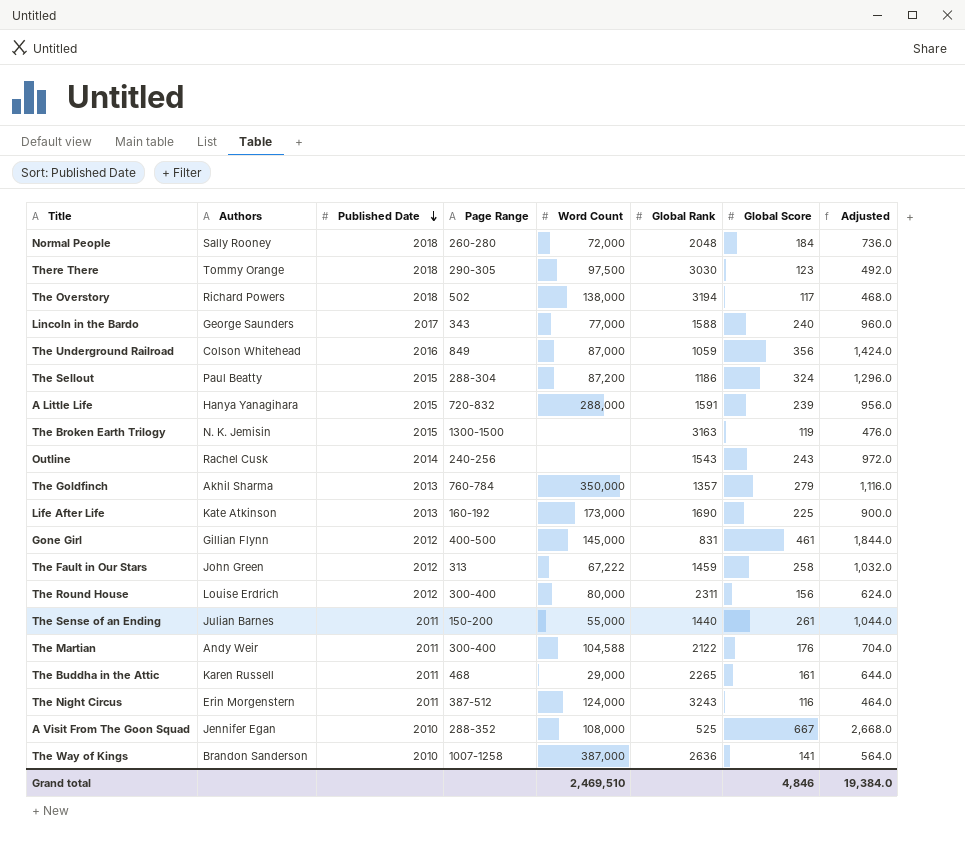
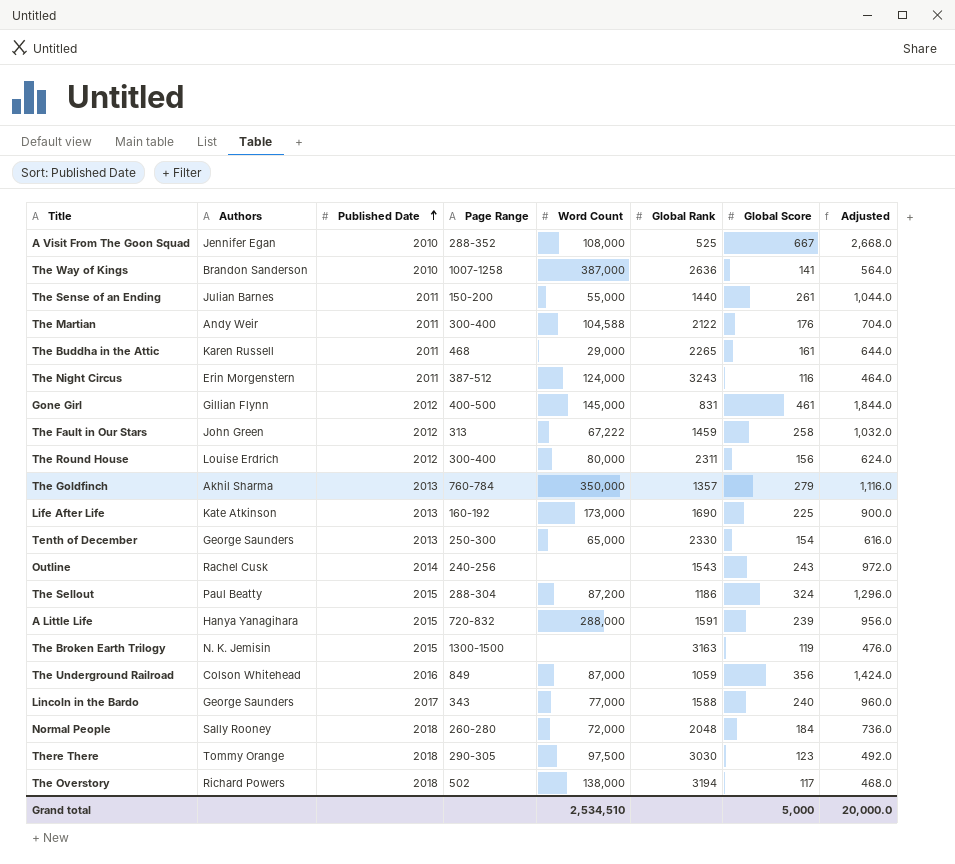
row order: Published Date descending -> Published Date ascending
row Tenth of December: none -> George Saunders | 2013 | 250-300 | 65,000 | 2330 | 154 | 616.0
Grand total | Word Count: 2,469,510 -> 2,534,510
Grand total | Global Score: 4,846 -> 5,000
Grand total | Adjusted: 19,384.0 -> 20,000.0

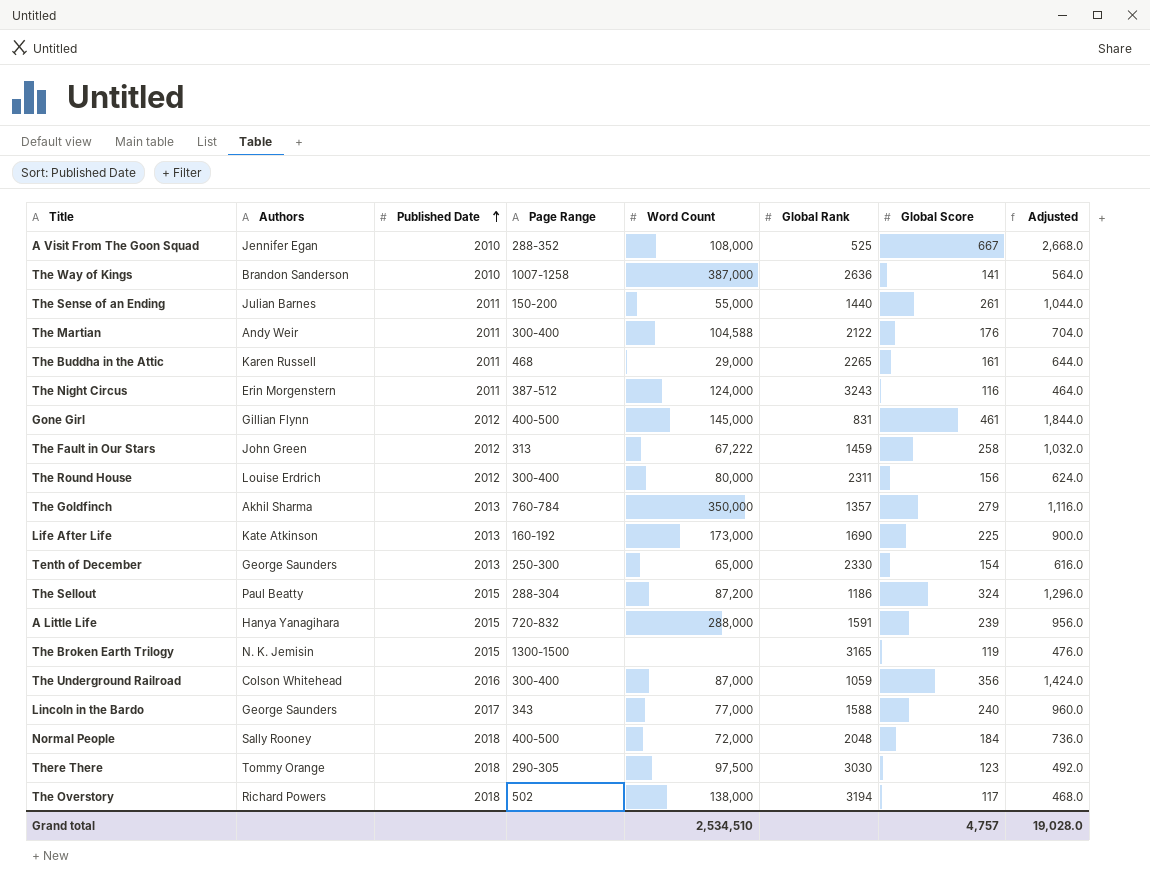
row Outline: Rachel Cusk | 2014 | 240-256 | none | 1543 | 243 | 972.0 -> none
The Broken Earth Trilogy | Global Rank: 3163 -> 3165
The Underground Railroad | Page Range: 849 -> 300-400
Normal People | Page Range: 260-280 -> 400-500
Grand total | Global Score: 5,000 -> 4,757
Grand total | Adjusted: 20,000.0 -> 19,028.0

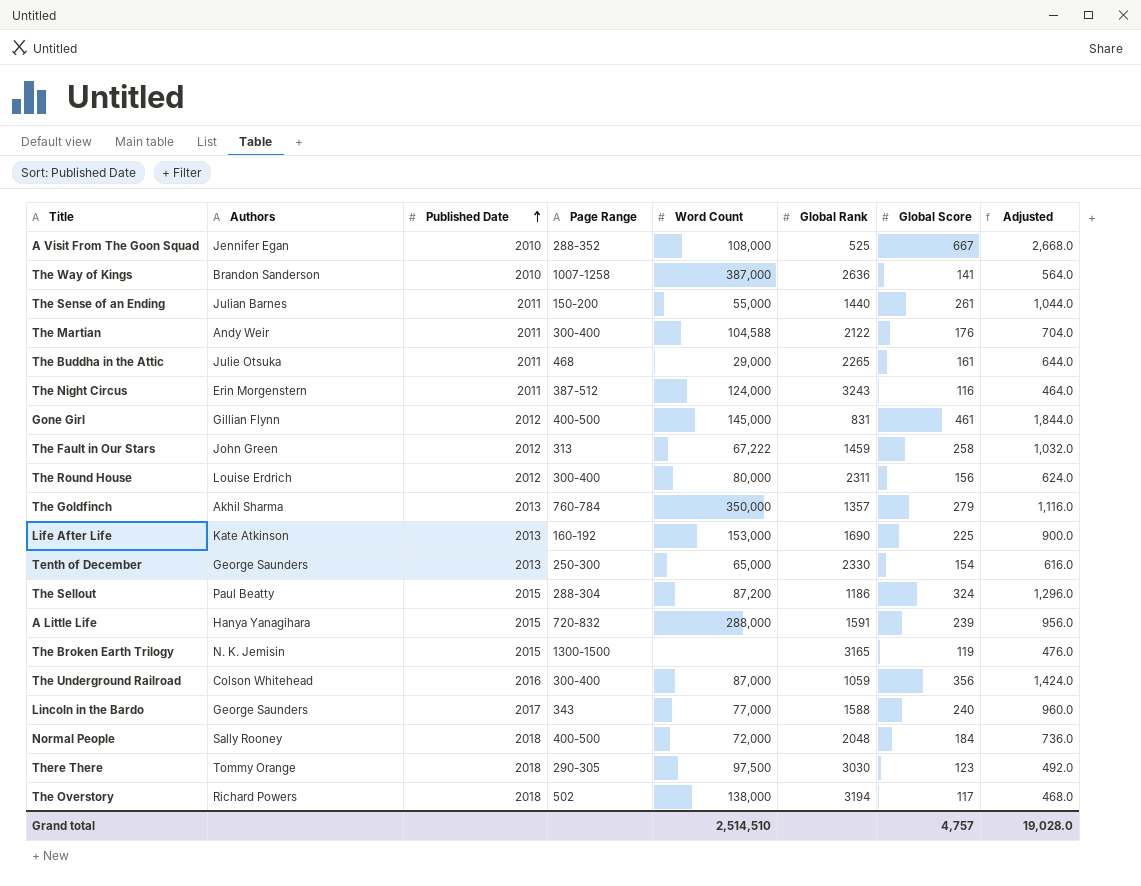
The Buddha in the Attic | Authors: Karen Russell -> Julie Otsuka
Life After Life | Word Count: 173,000 -> 153,000
Grand total | Word Count: 2,534,510 -> 2,514,510

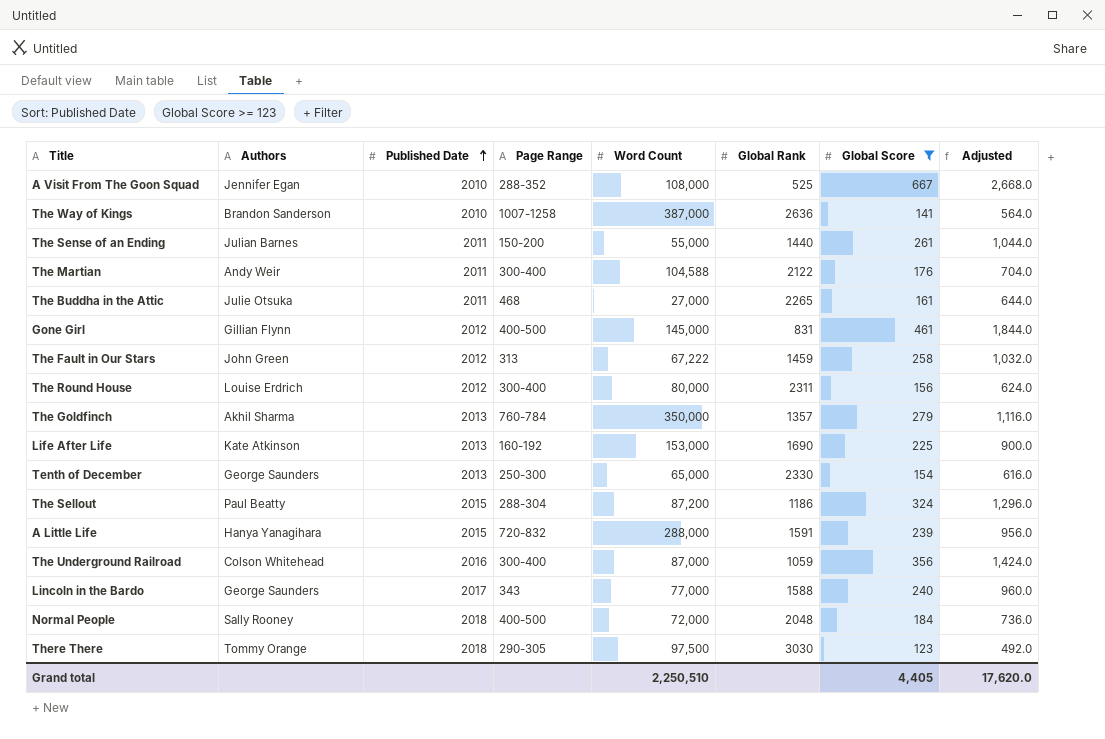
filter: none -> Global Score >= 123
The Buddha in the Attic | Word Count: 29,000 -> 27,000
Grand total | Word Count: 2,514,510 -> 2,250,510
Grand total | Global Score: 4,757 -> 4,405
Grand total | Adjusted: 19,028.0 -> 17,620.0

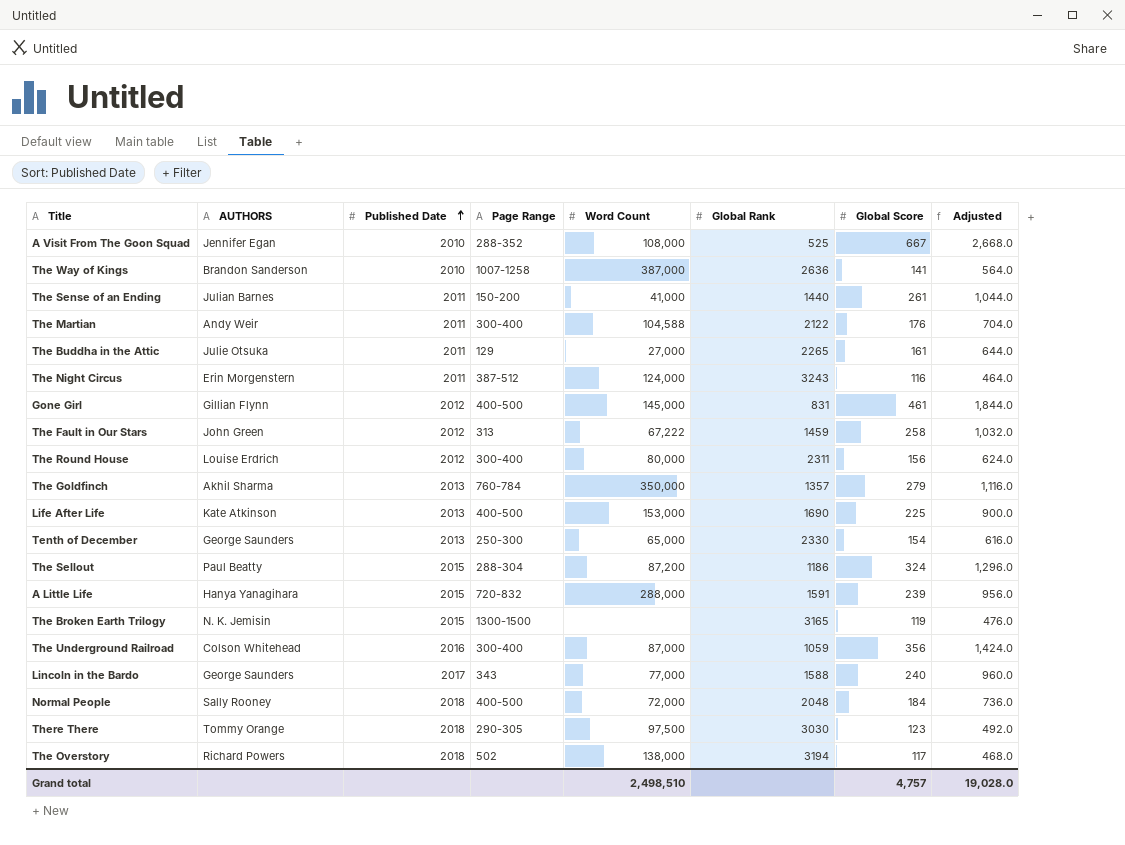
filter: Global Score >= 123 -> none
column name: Authors -> AUTHORS
The Sense of an Ending | Word Count: 55,000 -> 41,000
The Buddha in the Attic | Page Range: 468 -> 129
Life After Life | Page Range: 160-192 -> 400-500
Grand total | Word Count: 2,250,510 -> 2,498,510
Grand total | Global Score: 4,405 -> 4,757
Grand total | Adjusted: 17,620.0 -> 19,028.0

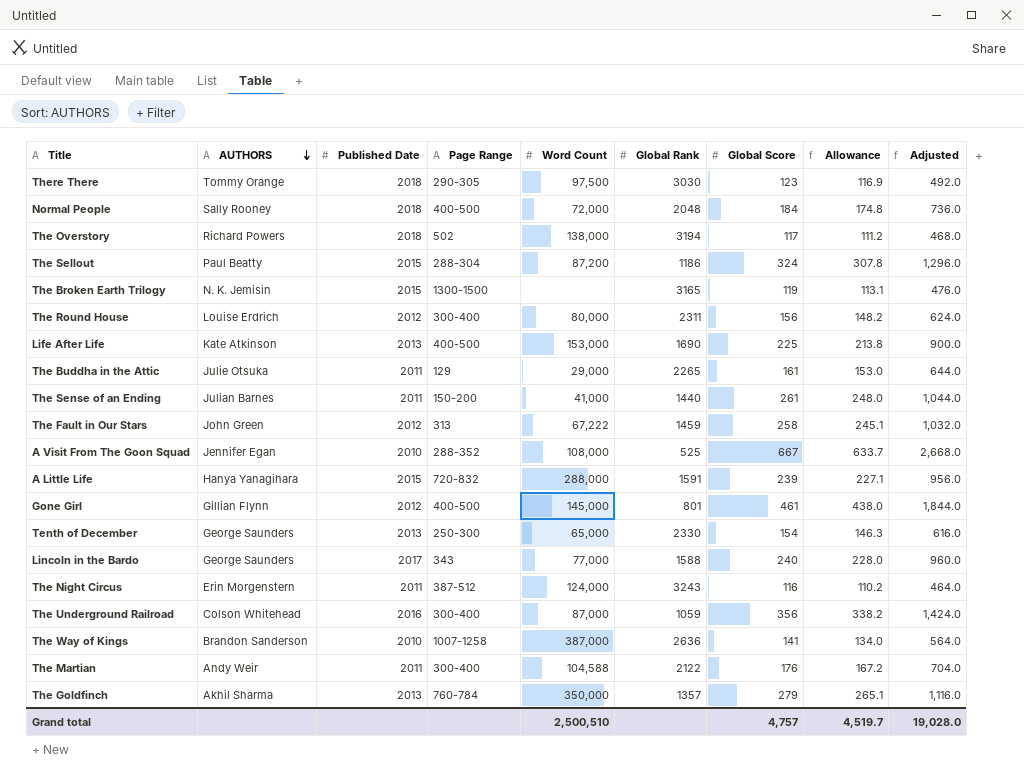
row order: Published Date ascending -> AUTHORS descending
column Allowance | formula: none -> [Global Score] * 0.95
The Buddha in the Attic | Word Count: 27,000 -> 29,000
Gone Girl | Global Rank: 831 -> 801
Grand total | Word Count: 2,498,510 -> 2,500,510

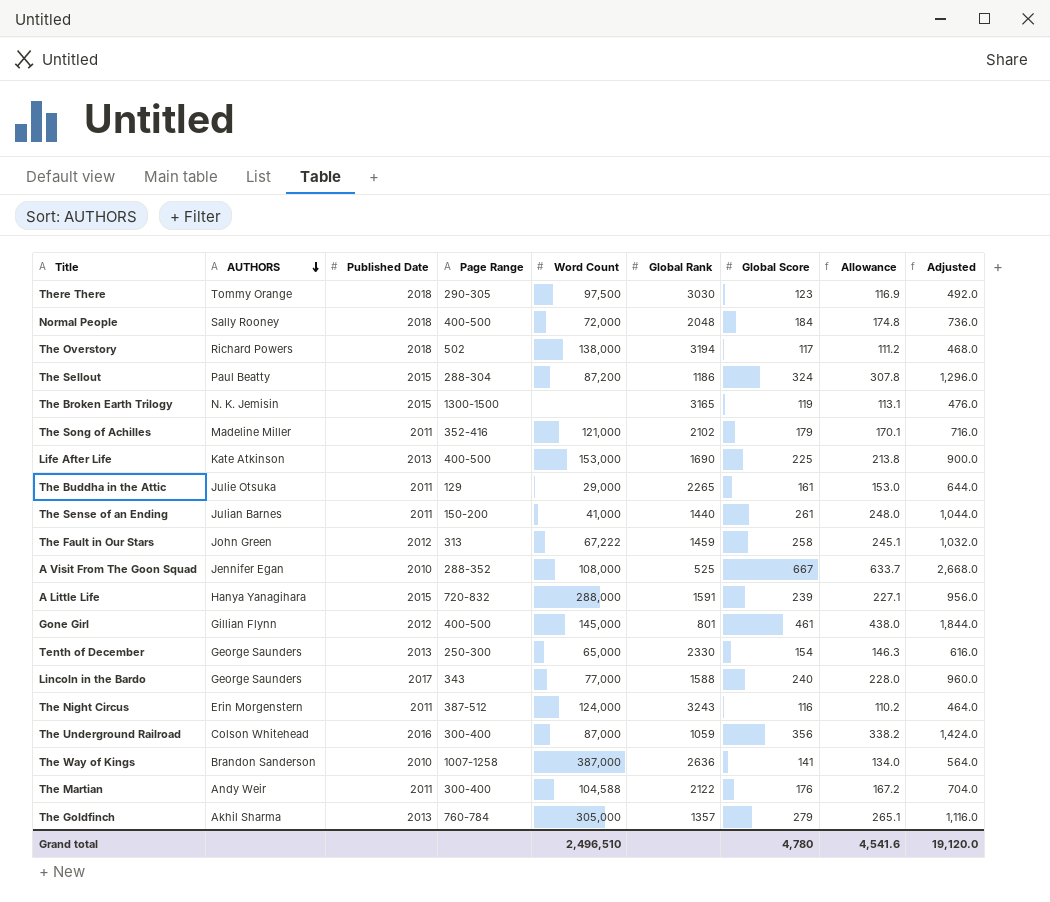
row The Round House: Louise Erdrich | 2012 | 300-400 | 80,000 | 2311 | 156 | 148.2 | 624.0 -> none
row The Song of Achilles: none -> Madeline Miller | 2011 | 352-416 | 121,000 | 2102 | 179 | 170.1 | 716.0
The Goldfinch | Word Count: 350,000 -> 305,000
Grand total | Word Count: 2,500,510 -> 2,496,510
Grand total | Global Score: 4,757 -> 4,780
Grand total | Allowance: 4,519.7 -> 4,541.6
Grand total | Adjusted: 19,028.0 -> 19,120.0

